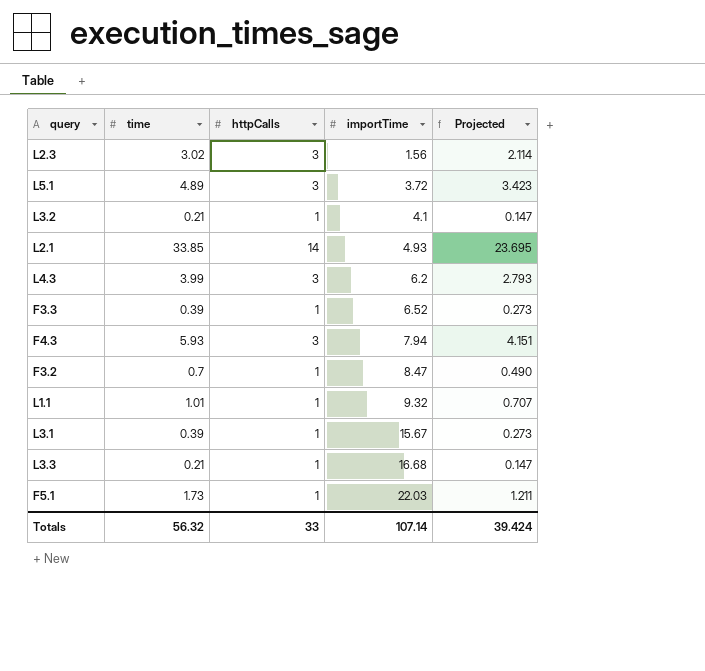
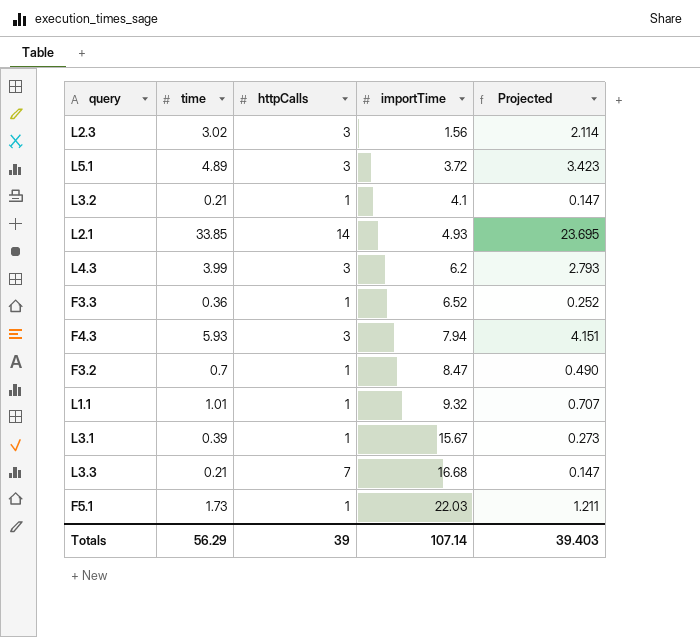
F3.3 | time: 0.39 -> 0.36
F3.3 | Projected: 0.273 -> 0.252
L3.3 | httpCalls: 1 -> 7
Totals | time: 56.32 -> 56.29
Totals | httpCalls: 33 -> 39
Totals | Projected: 39.424 -> 39.403

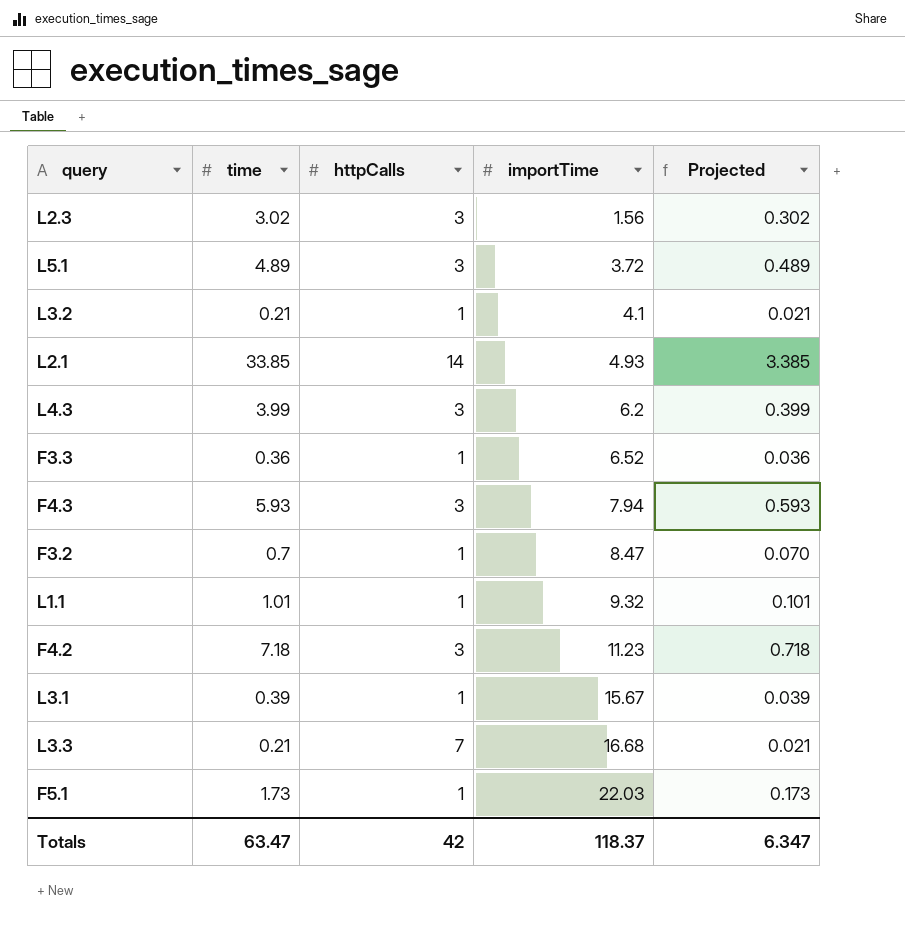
column Projected | formula: [time] * 0.7 -> [time] * 0.1
row F4.2: none -> 7.18 | 3 | 11.23 | 0.718
Totals | time: 56.29 -> 63.47
Totals | httpCalls: 39 -> 42
Totals | importTime: 107.14 -> 118.37
Totals | Projected: 39.403 -> 6.347

